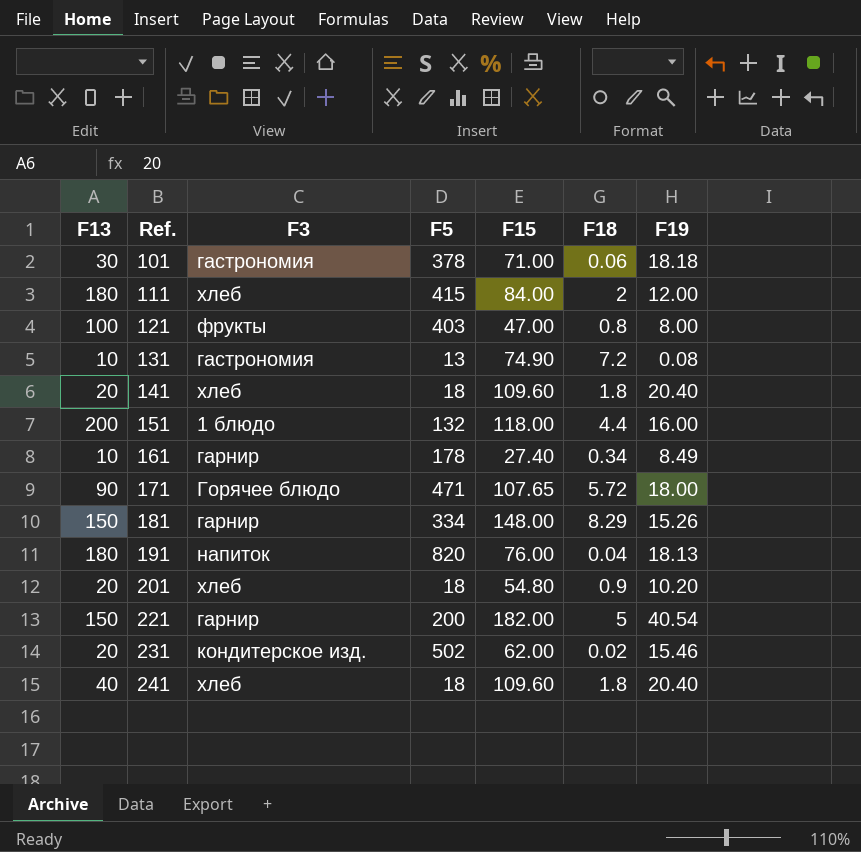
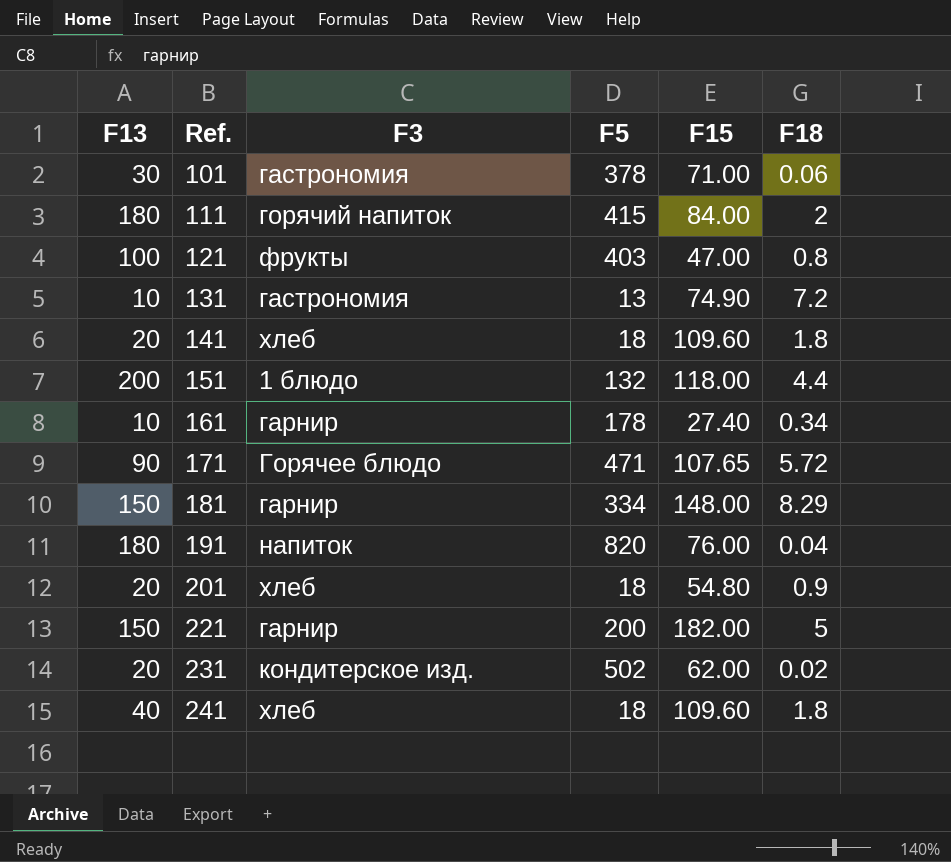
column F19 | position: 7 -> none
111 | F3: хлеб -> горячий напиток

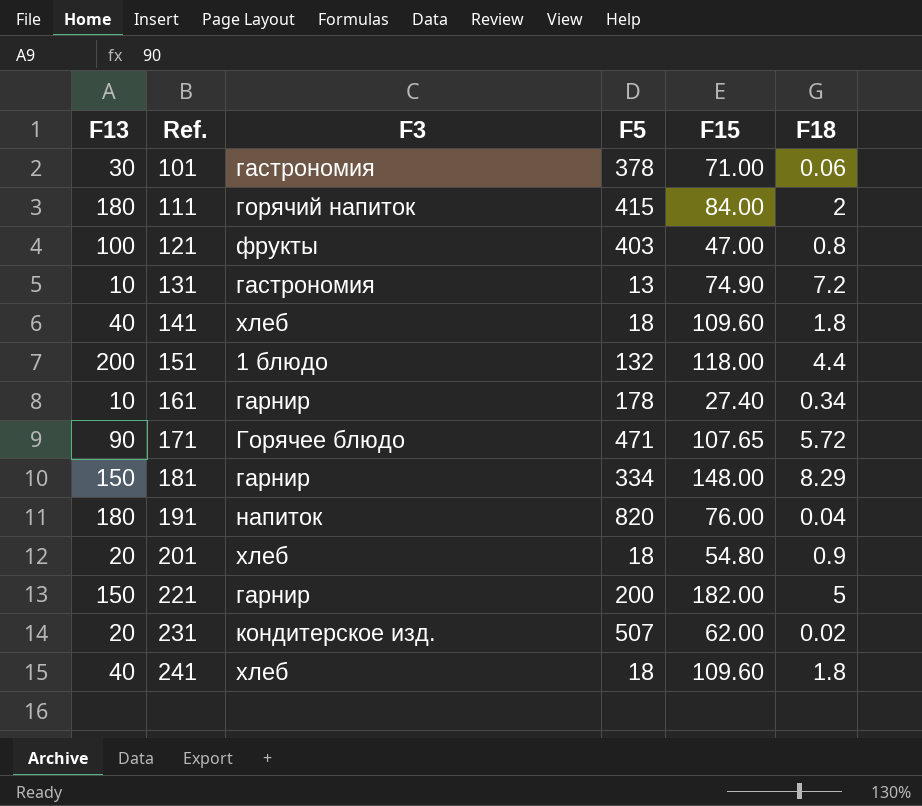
141 | F13: 20 -> 40
231 | F5: 502 -> 507

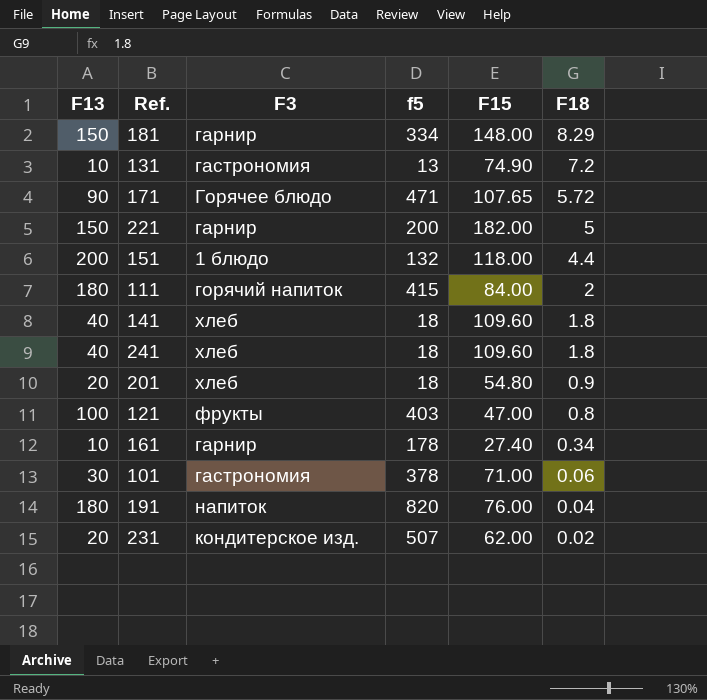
row order: Ref. ascending -> F18 descending
column name: F5 -> f5

